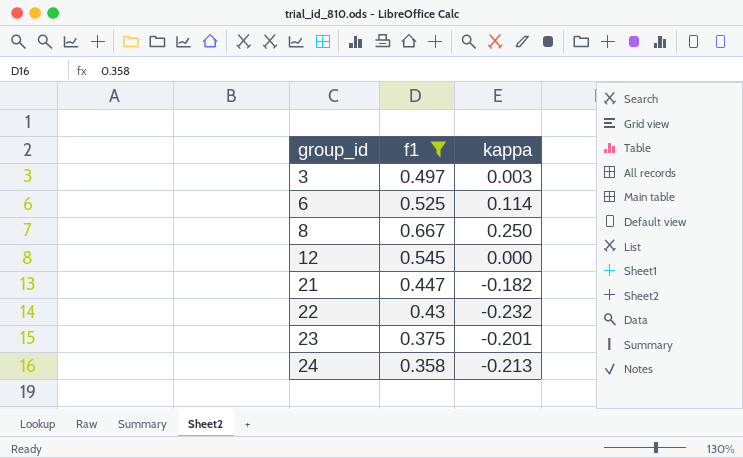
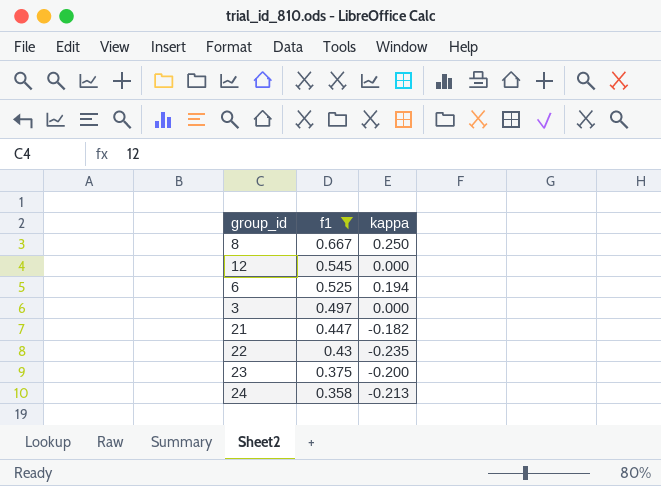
row order: group_id ascending -> f1 descending
6 | kappa: 0.114 -> 0.194
3 | kappa: 0.003 -> 0.000
22 | kappa: -0.232 -> -0.235
23 | kappa: -0.201 -> -0.200

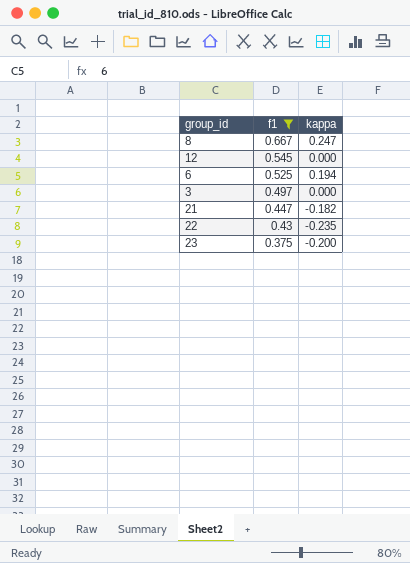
row 24: 0.358 | -0.213 -> none
8 | kappa: 0.250 -> 0.247

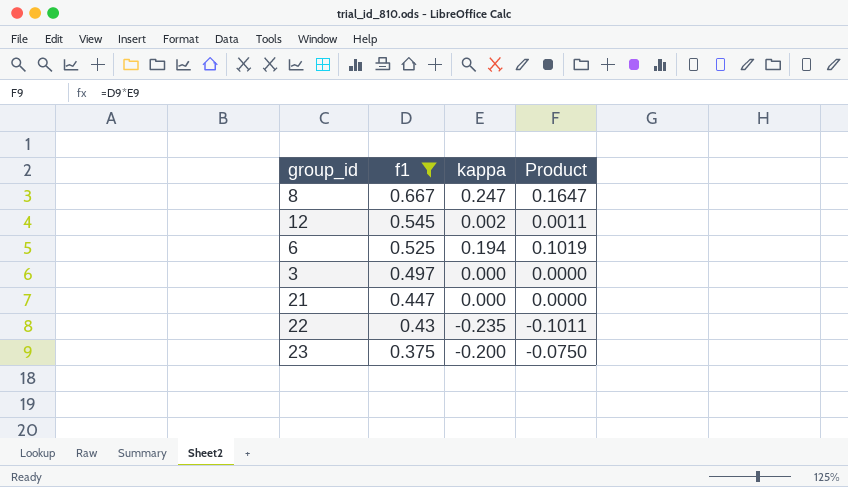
column Product | formula: none -> [f1] * [kappa]
12 | kappa: 0.000 -> 0.002
21 | kappa: -0.182 -> 0.000

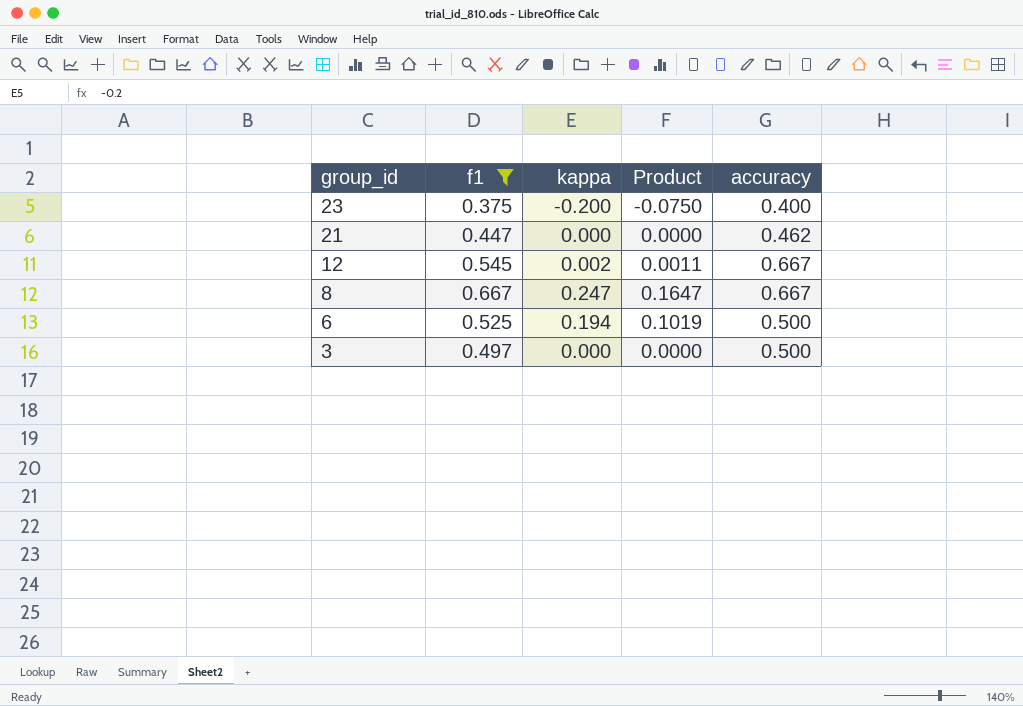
row order: f1 descending -> group_id descending
column accuracy | position: none -> 5
row 22: 0.43 | -0.235 | -0.1011 -> none

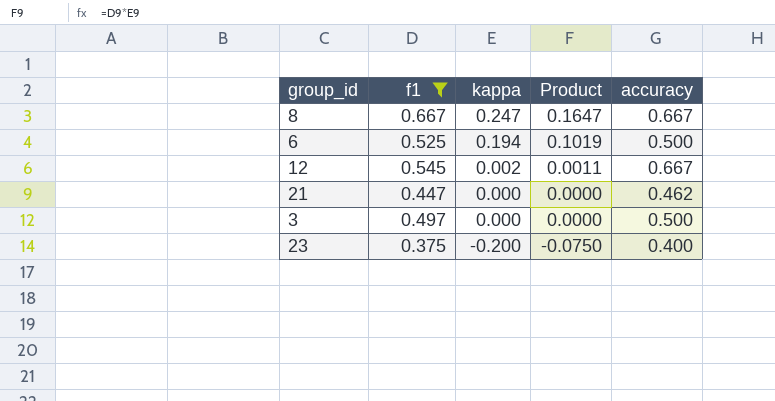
row order: group_id descending -> kappa descending

